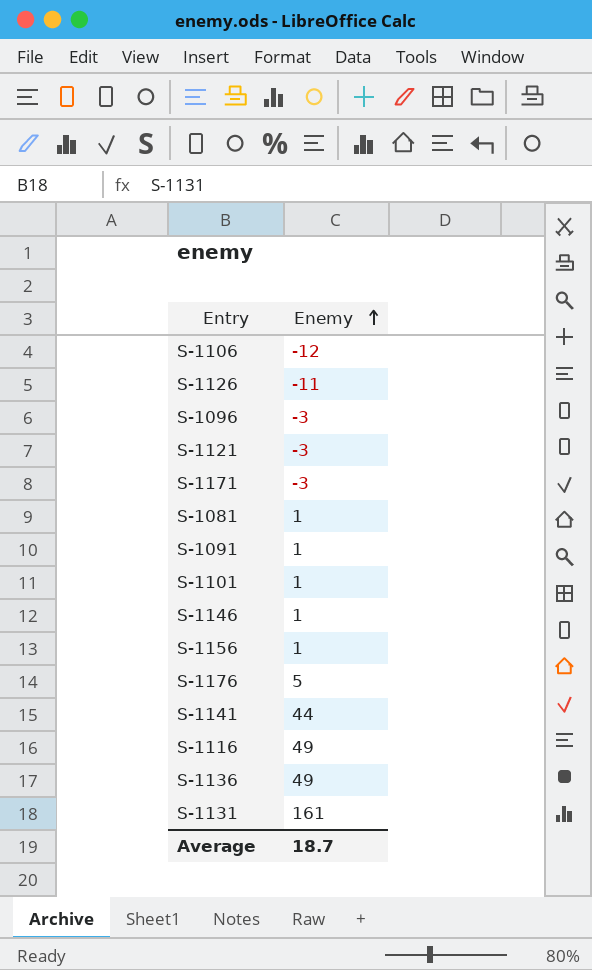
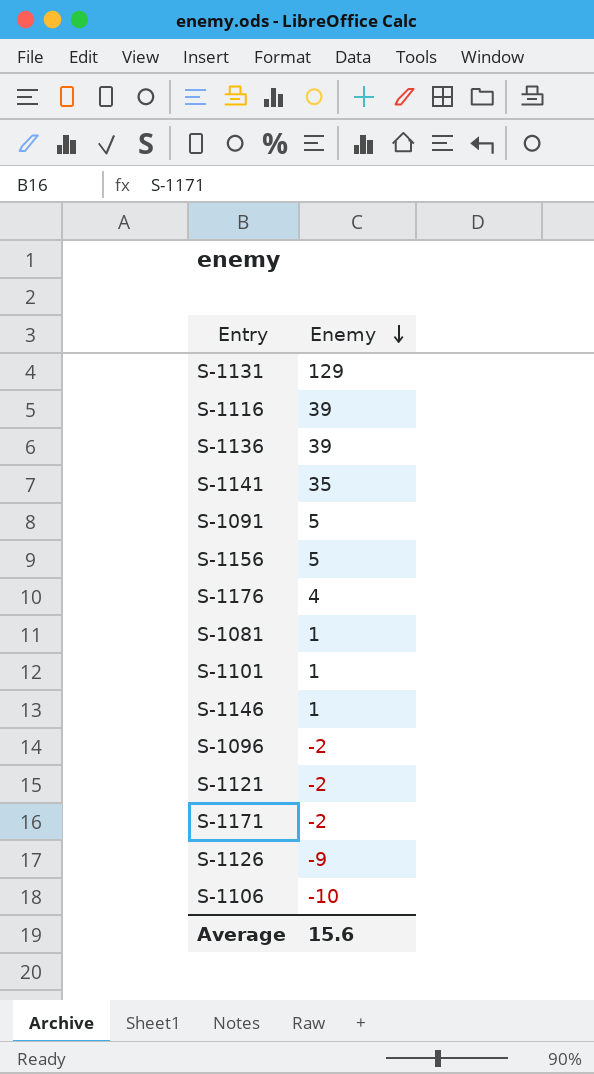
row order: Enemy ascending -> Enemy descending
S-1131 | Enemy: 161 -> 129
S-1116 | Enemy: 49 -> 39
S-1136 | Enemy: 49 -> 39
S-1141 | Enemy: 44 -> 35
S-1091 | Enemy: 1 -> 5
S-1156 | Enemy: 1 -> 5
S-1176 | Enemy: 5 -> 4
S-1096 | Enemy: -3 -> -2
S-1121 | Enemy: -3 -> -2
S-1171 | Enemy: -3 -> -2
S-1126 | Enemy: -11 -> -9
S-1106 | Enemy: -12 -> -10
Average | Enemy: 18.7 -> 15.6

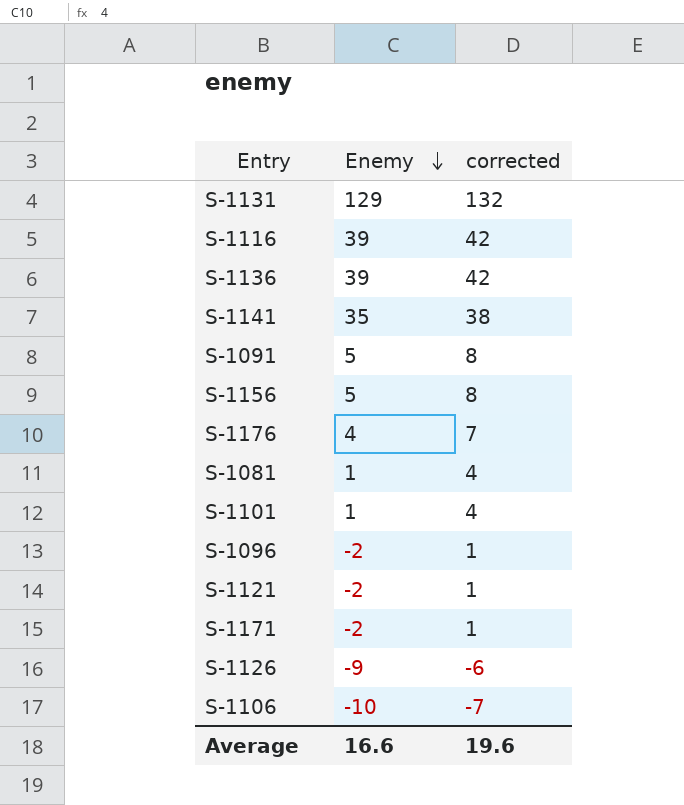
column corrected | formula: none -> [Enemy] + 3
row S-1146: 1 -> none
Average | Enemy: 15.6 -> 16.6

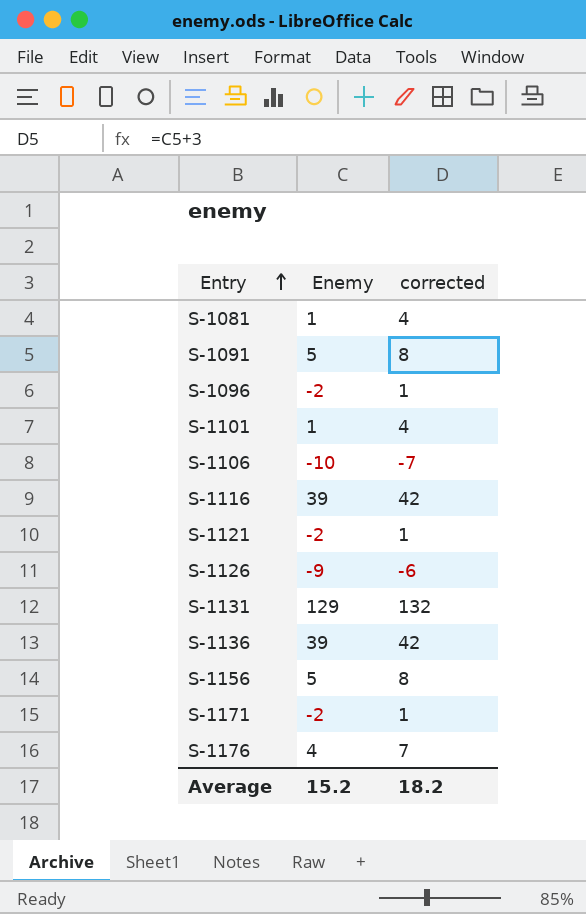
row order: Enemy descending -> Entry ascending
row S-1141: 35 | 38 -> none
Average | Enemy: 16.6 -> 15.2
Average | corrected: 19.6 -> 18.2

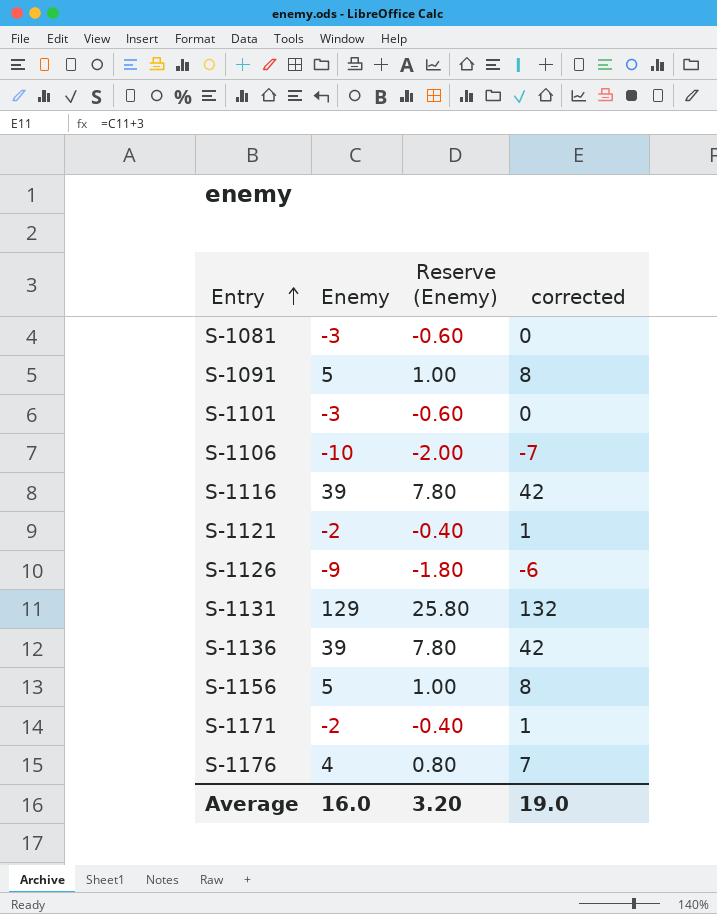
column Reserve (Enemy) | formula: none -> [Enemy] * 0.2
row S-1096: -2 | 1 -> none
S-1081 | Enemy: 1 -> -3
S-1081 | corrected: 4 -> 0
S-1101 | Enemy: 1 -> -3
S-1101 | corrected: 4 -> 0
Average | Enemy: 15.2 -> 16.0
Average | corrected: 18.2 -> 19.0

